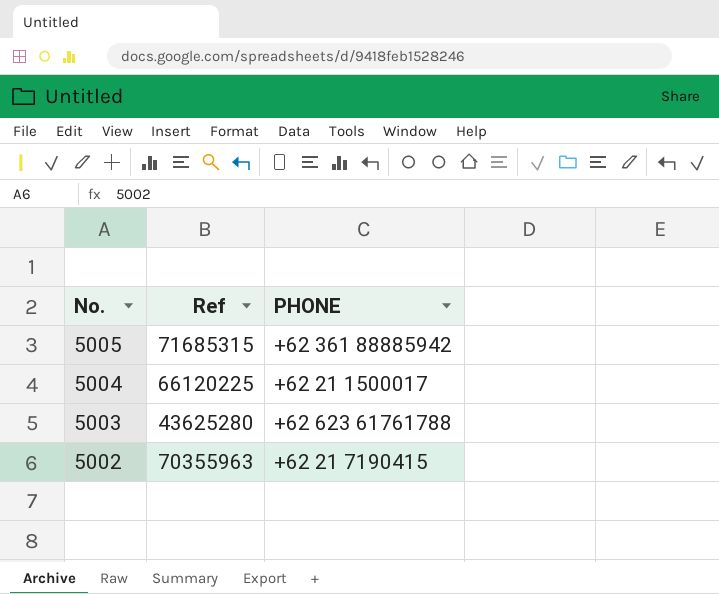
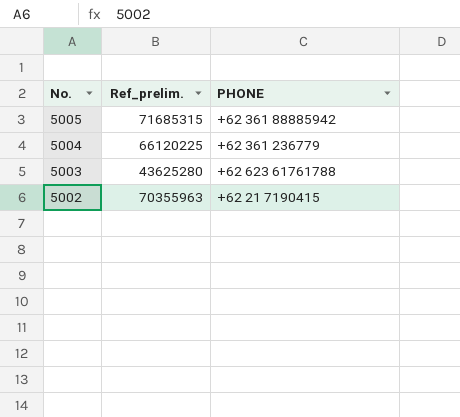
column name: Ref -> Ref_prelim.
5004 | PHONE: +62 21 1500017 -> +62 361 236779

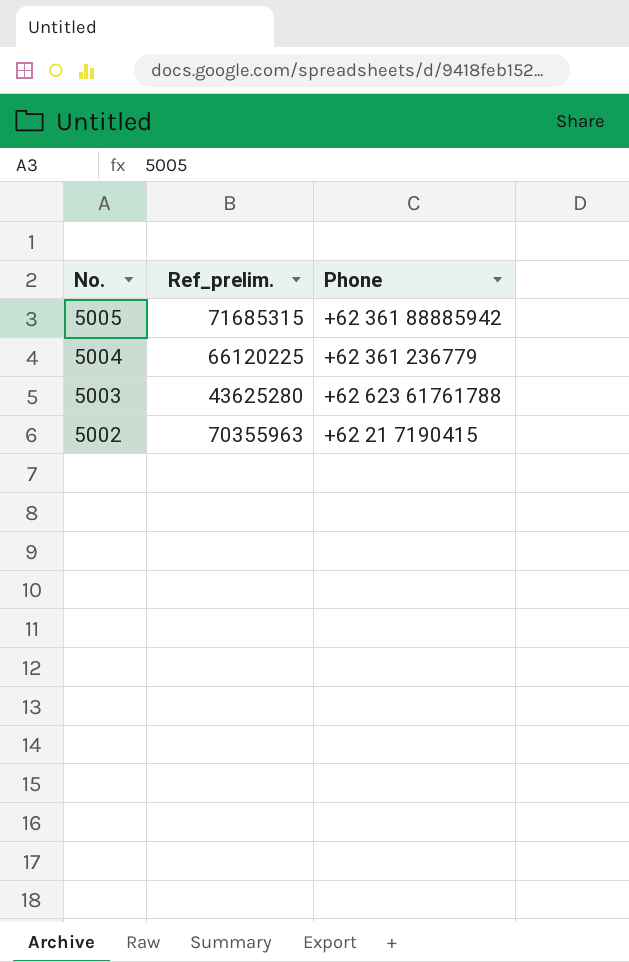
column name: PHONE -> Phone

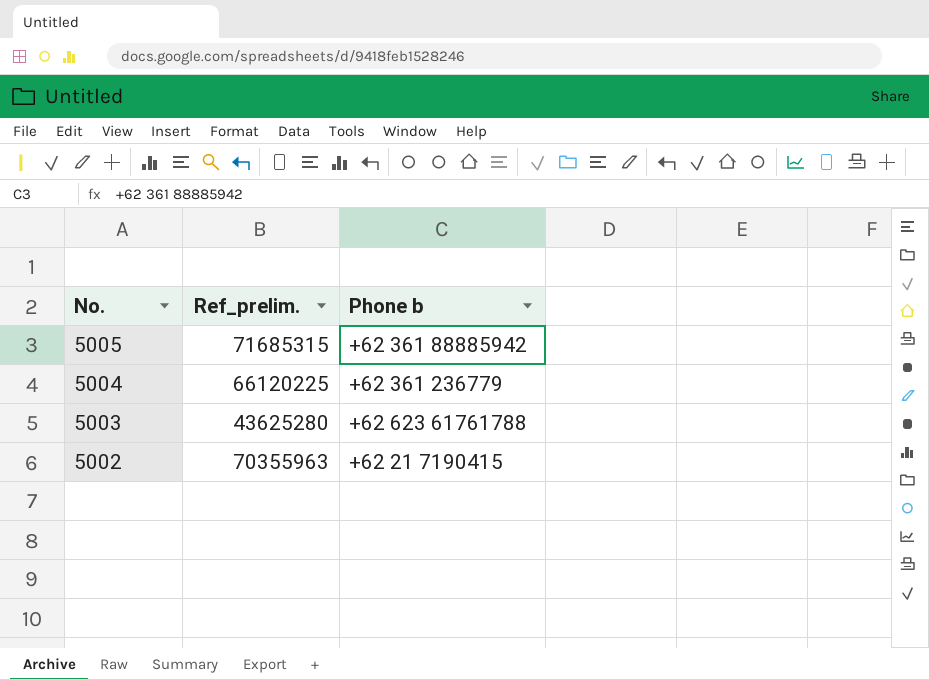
column name: Phone -> Phone b

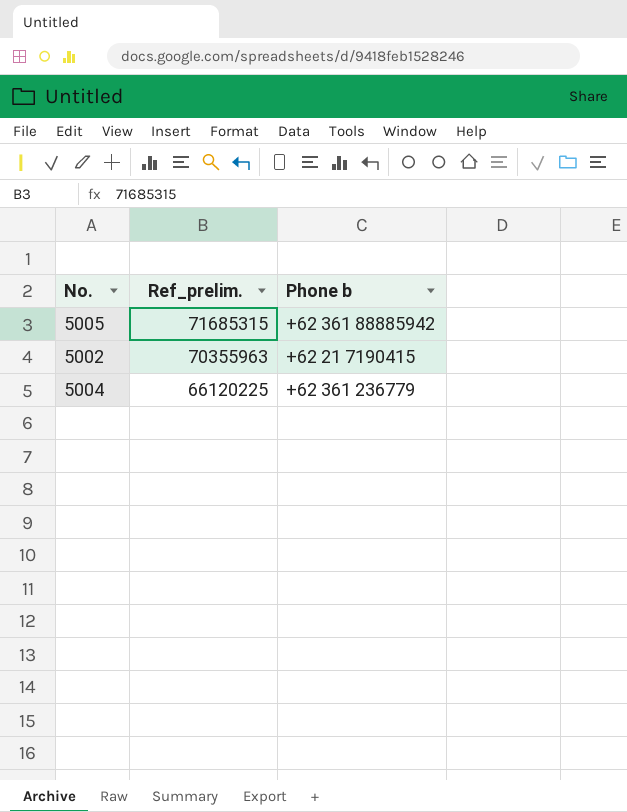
row order: No. descending -> Ref_prelim. descending
row 5003: 43625280 | +62 623 61761788 -> none

